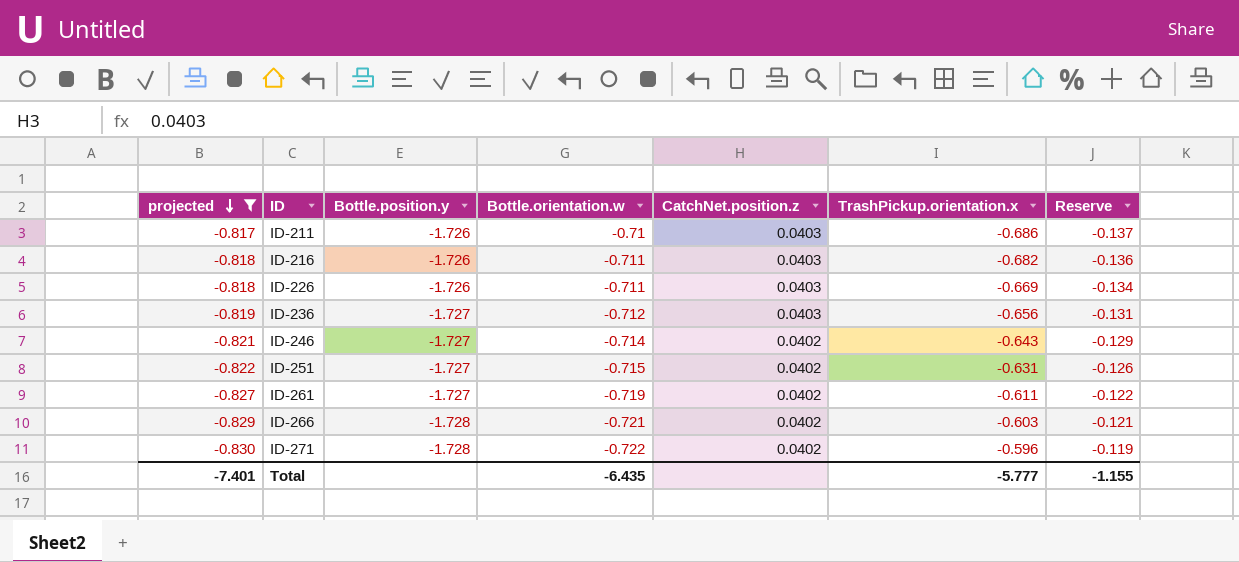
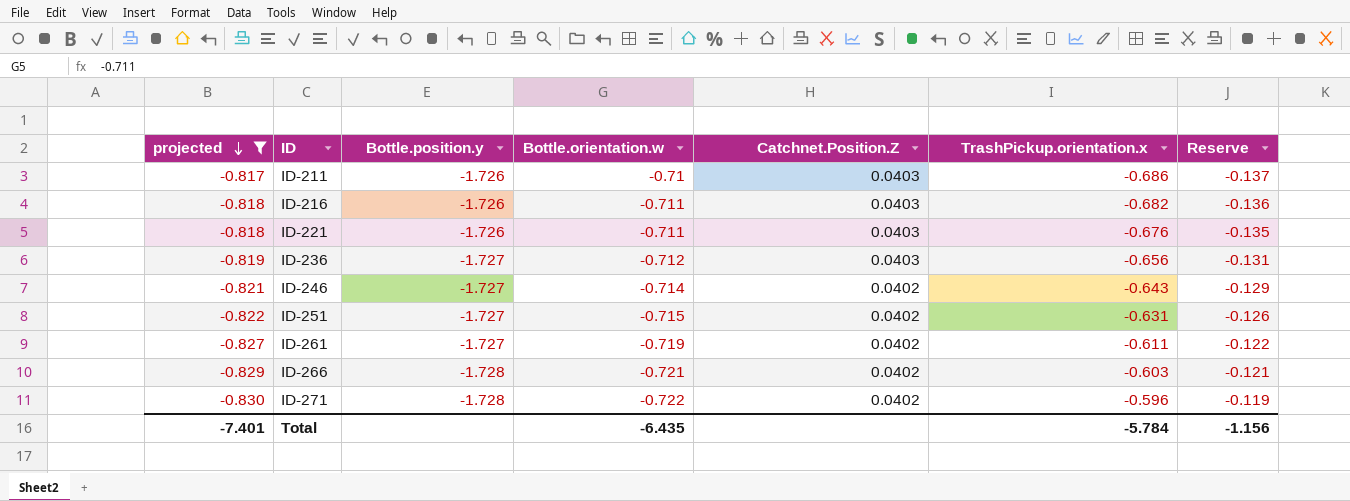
column name: CatchNet.position.z -> Catchnet.Position.Z
row ID-226: -0.818 | -1.726 | -0.711 | 0.0403 | -0.669 | -0.134 -> none
row ID-221: none -> -0.818 | -1.726 | -0.711 | 0.0403 | -0.676 | -0.135
Total | TrashPickup.orientation.x: -5.777 -> -5.784
Total | Reserve: -1.155 -> -1.156

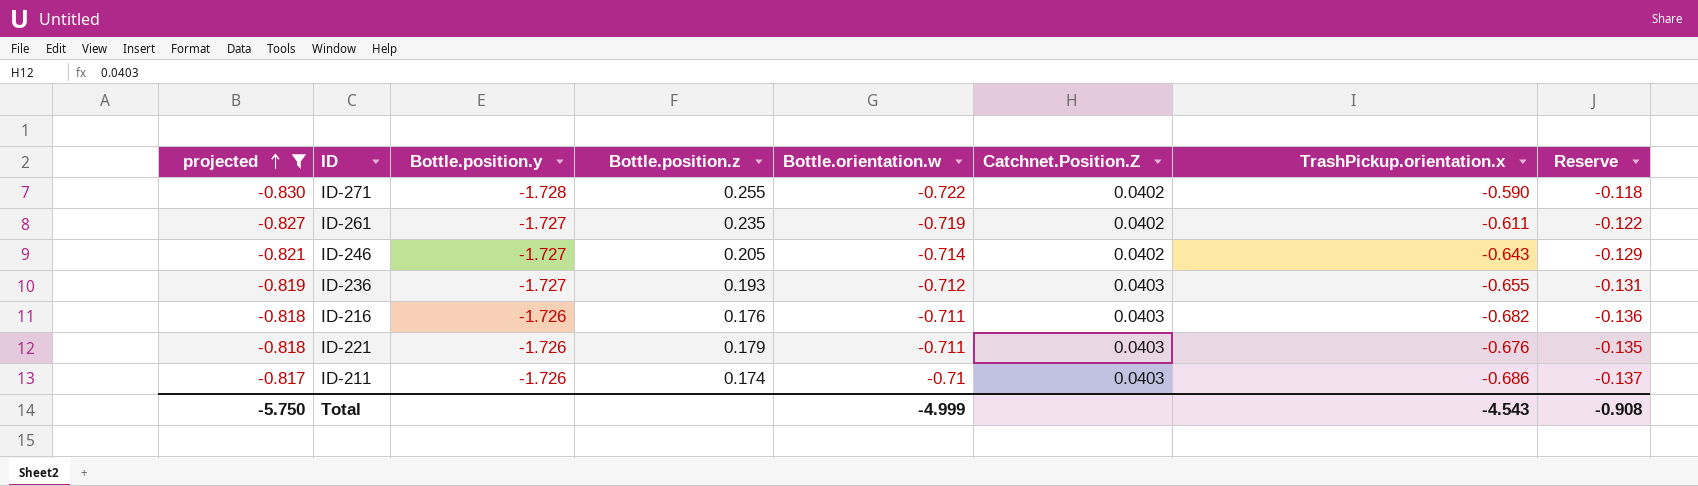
row order: projected descending -> projected ascending
column Bottle.position.z | position: none -> 4
row ID-251: -0.822 | -1.727 | -0.715 | 0.0402 | -0.631 | -0.126 -> none
row ID-266: -0.829 | -1.728 | -0.721 | 0.0402 | -0.603 | -0.121 -> none
ID-271 | TrashPickup.orientation.x: -0.596 -> -0.590
ID-271 | Reserve: -0.119 -> -0.118
ID-236 | TrashPickup.orientation.x: -0.656 -> -0.655
Total | projected: -7.401 -> -5.750
Total | Bottle.orientation.w: -6.435 -> -4.999
Total | TrashPickup.orientation.x: -5.784 -> -4.543
Total | Reserve: -1.156 -> -0.908

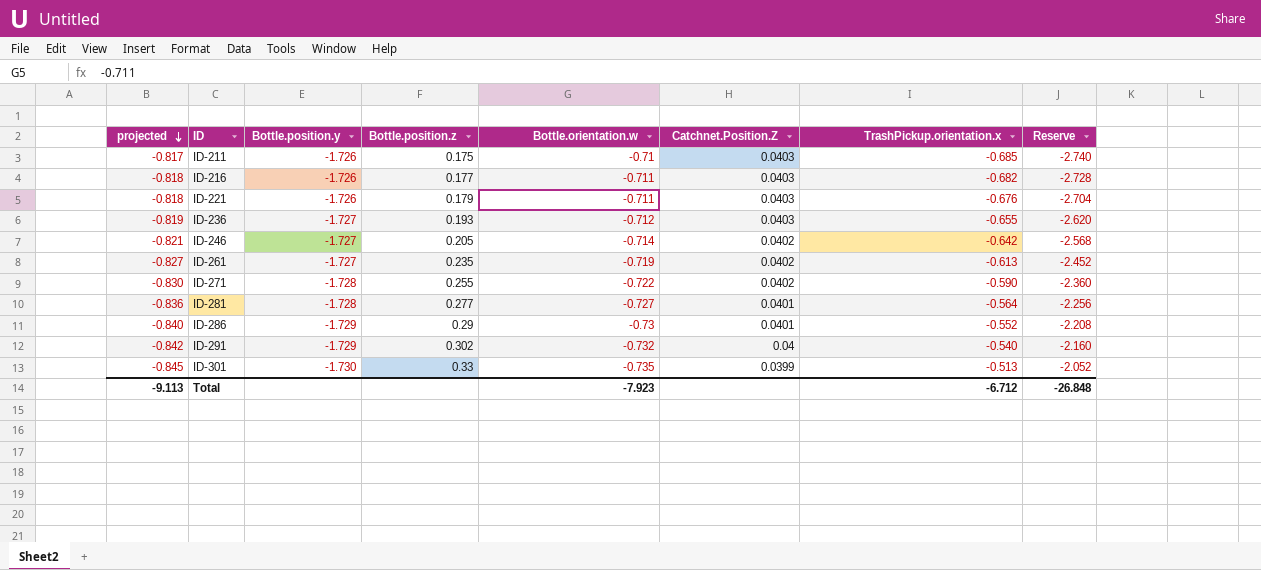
filter: projected >= -0.830 -> none
row order: projected ascending -> projected descending
column Reserve | formula: [TrashPickup.orientation.x] * 0.2 -> [TrashPickup.orientation.x] * 4
ID-211 | Bottle.position.z: 0.174 -> 0.175
ID-211 | TrashPickup.orientation.x: -0.686 -> -0.685
ID-216 | Bottle.position.z: 0.176 -> 0.177
ID-246 | TrashPickup.orientation.x: -0.643 -> -0.642
ID-261 | TrashPickup.orientation.x: -0.611 -> -0.613
Total | projected: -5.750 -> -9.113
Total | Bottle.orientation.w: -4.999 -> -7.923
Total | TrashPickup.orientation.x: -4.543 -> -6.712
Total | Reserve: -0.908 -> -26.848

